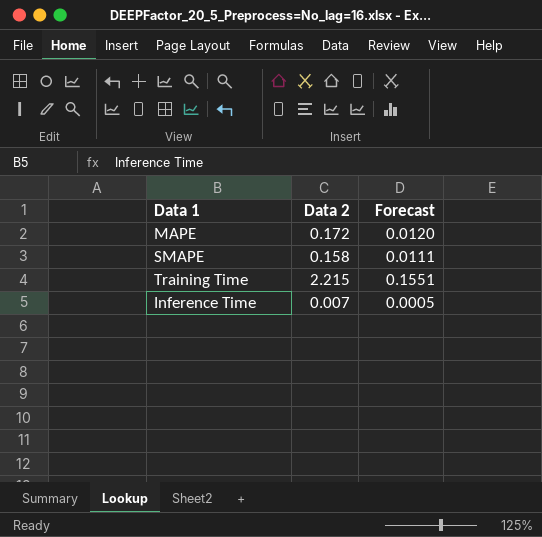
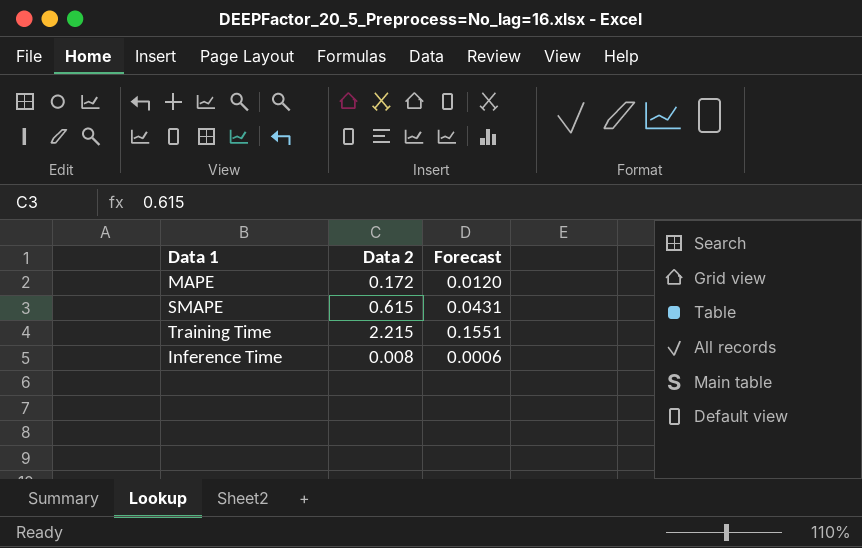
SMAPE | Data 2: 0.158 -> 0.615
SMAPE | Forecast: 0.0111 -> 0.0431
Inference Time | Data 2: 0.007 -> 0.008
Inference Time | Forecast: 0.0005 -> 0.0006

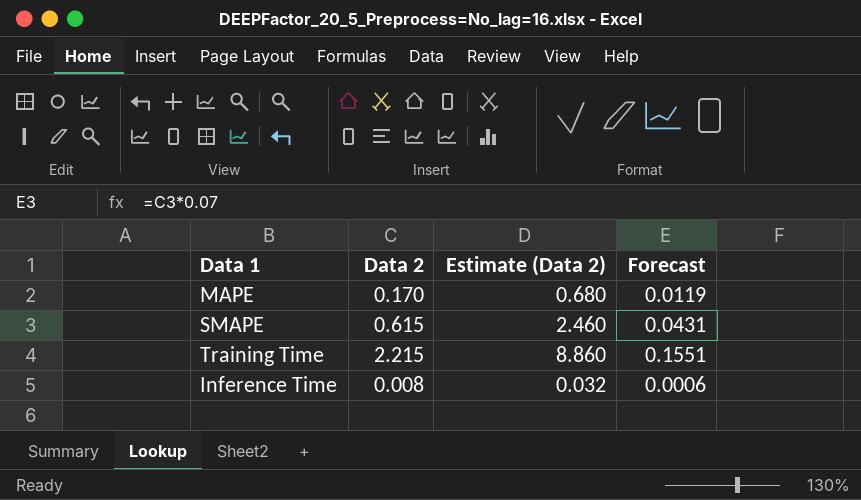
column Estimate (Data 2) | formula: none -> [Data 2] * 4
MAPE | Data 2: 0.172 -> 0.170
MAPE | Forecast: 0.0120 -> 0.0119

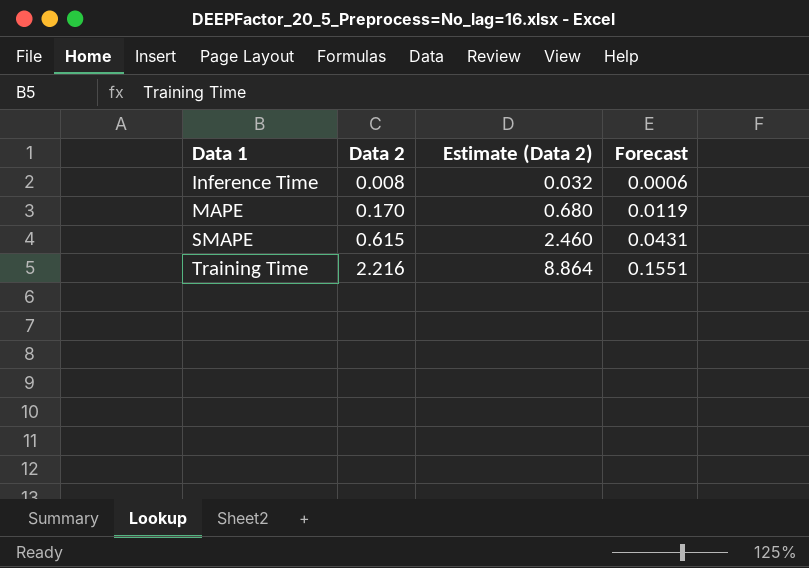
row order: none -> Data 1 ascending
Training Time | Data 2: 2.215 -> 2.216
Training Time | Estimate (Data 2): 8.860 -> 8.864

